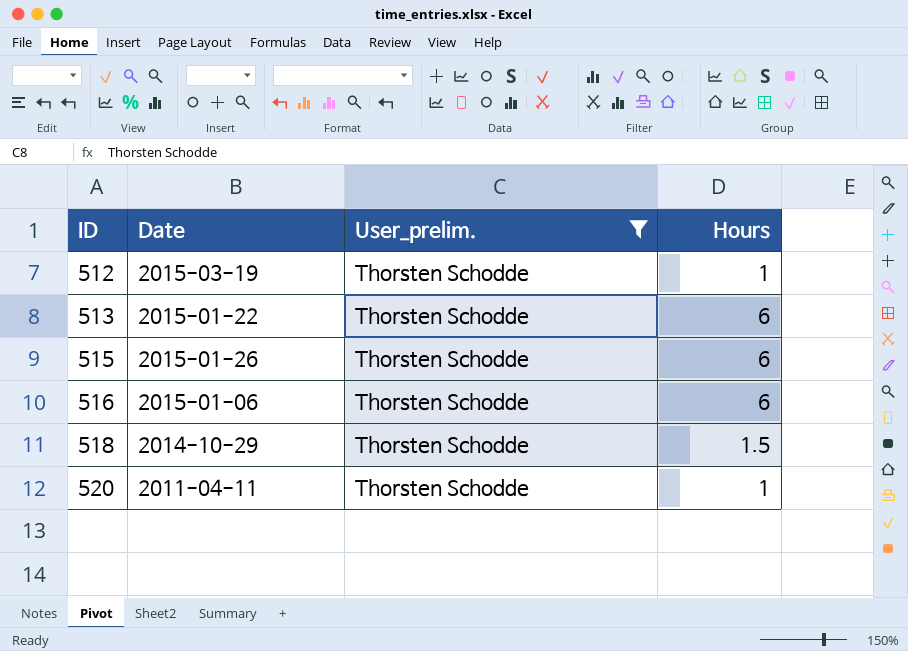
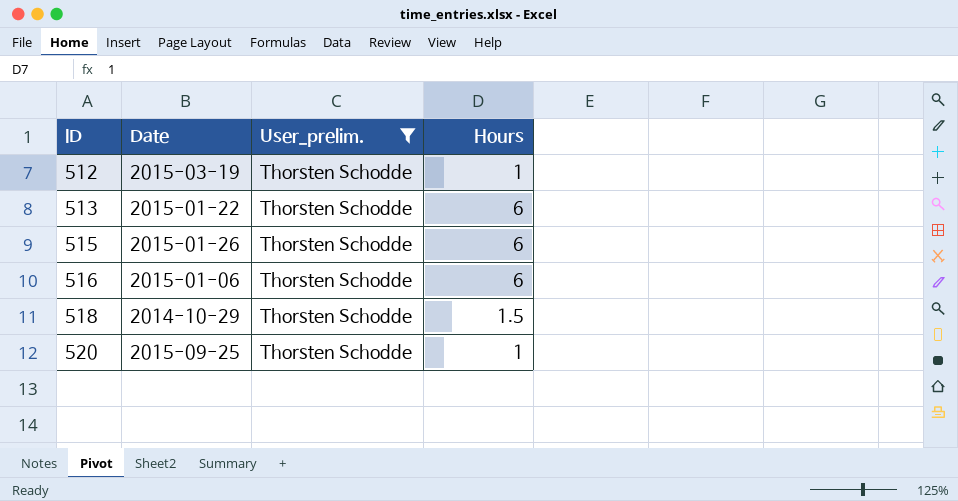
520 | Date: 2011-04-11 -> 2015-09-25

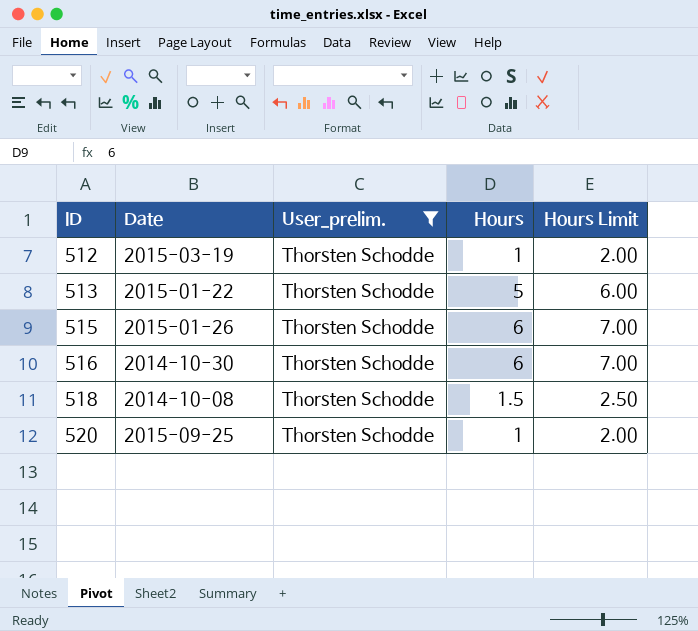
column Hours Limit | formula: none -> [Hours] + 1
513 | Hours: 6 -> 5
516 | Date: 2015-01-06 -> 2014-10-30
518 | Date: 2014-10-29 -> 2014-10-08

